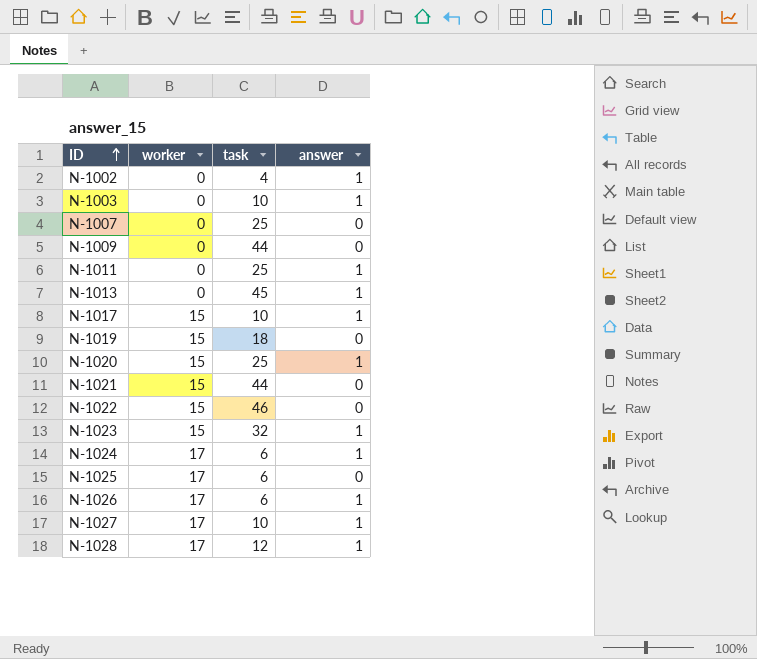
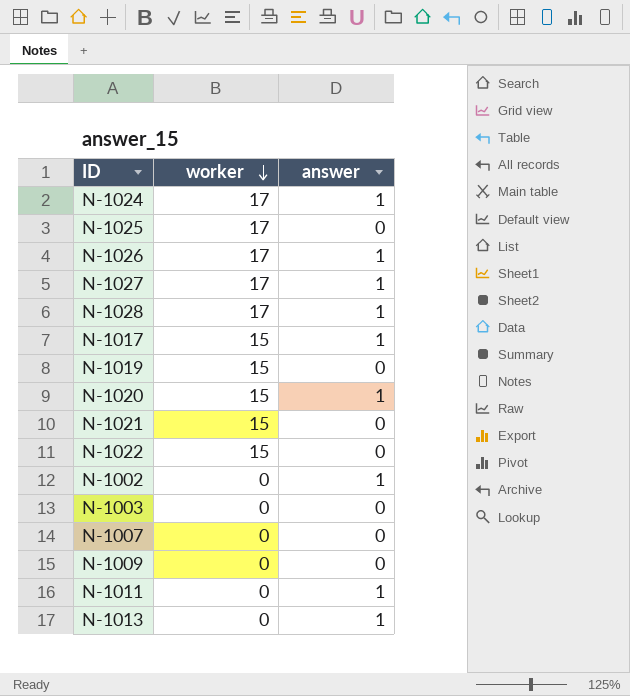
row order: ID ascending -> worker descending
column task | position: 3 -> none
row N-1023: 15 | 32 | 1 -> none
N-1003 | answer: 1 -> 0

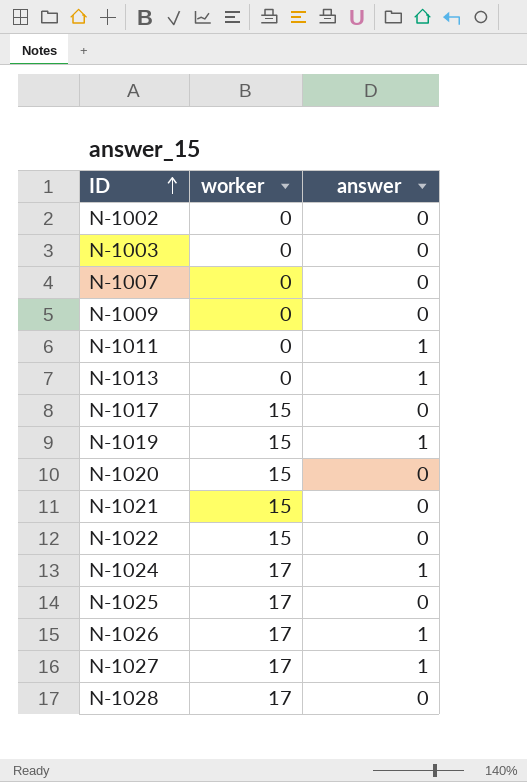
row order: worker descending -> ID ascending
N-1002 | answer: 1 -> 0
N-1017 | answer: 1 -> 0
N-1019 | answer: 0 -> 1
N-1020 | answer: 1 -> 0
N-1028 | answer: 1 -> 0

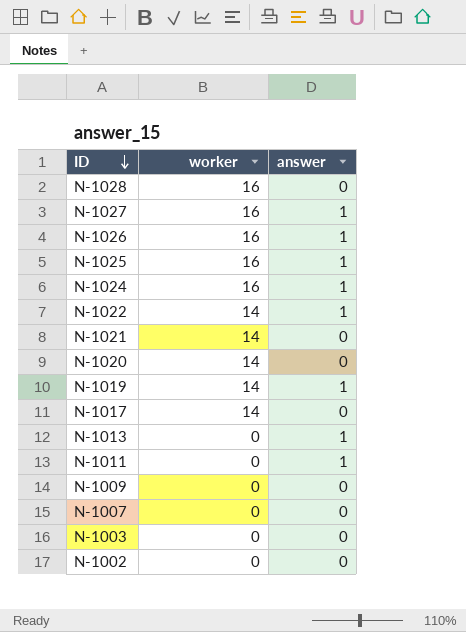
row order: ID ascending -> ID descending
N-1028 | worker: 17 -> 16
N-1027 | worker: 17 -> 16
N-1026 | worker: 17 -> 16
N-1025 | worker: 17 -> 16
N-1025 | answer: 0 -> 1
N-1024 | worker: 17 -> 16
N-1022 | worker: 15 -> 14
N-1022 | answer: 0 -> 1
N-1021 | worker: 15 -> 14
N-1020 | worker: 15 -> 14
N-1019 | worker: 15 -> 14
N-1017 | worker: 15 -> 14

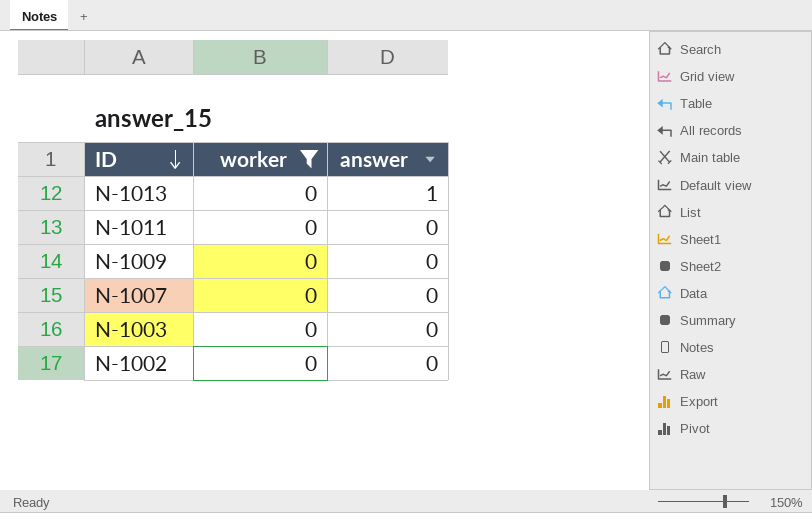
filter: none -> worker = 0
N-1011 | answer: 1 -> 0

